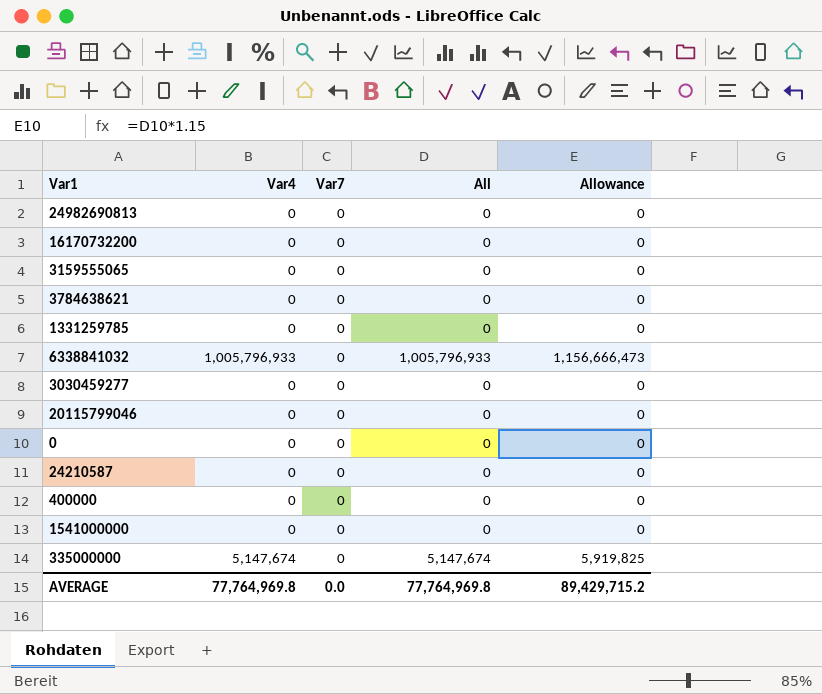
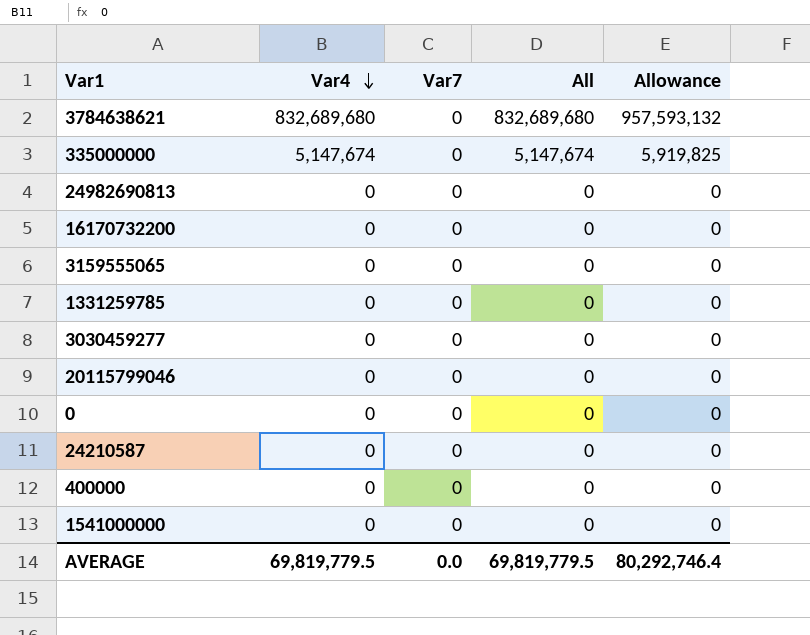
row order: none -> Var4 descending
row 6338841032: 1,005,796,933 | 0 | 1,005,796,933 | 1,156,666,473 -> none
3784638621 | Var4: 0 -> 832,689,680
3784638621 | All: 0 -> 832,689,680
3784638621 | Allowance: 0 -> 957,593,132
AVERAGE | Var4: 77,764,969.8 -> 69,819,779.5
AVERAGE | All: 77,764,969.8 -> 69,819,779.5
AVERAGE | Allowance: 89,429,715.2 -> 80,292,746.4

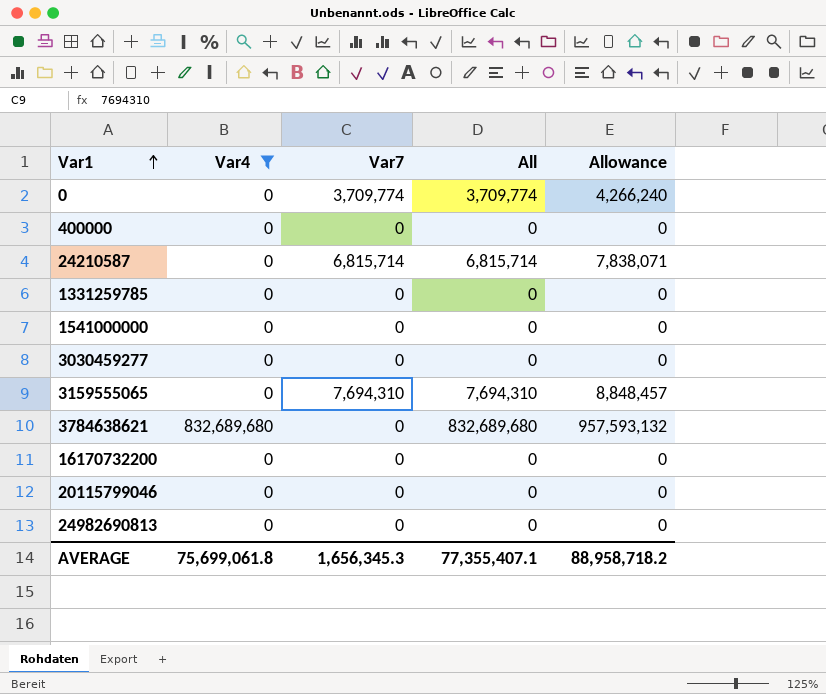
filter: none -> Var4 != 5,147,674
row order: Var4 descending -> Var1 ascending
0 | Var7: 0 -> 3,709,774
0 | All: 0 -> 3,709,774
0 | Allowance: 0 -> 4,266,240
24210587 | Var7: 0 -> 6,815,714
24210587 | All: 0 -> 6,815,714
24210587 | Allowance: 0 -> 7,838,071
3159555065 | Var7: 0 -> 7,694,310
3159555065 | All: 0 -> 7,694,310
3159555065 | Allowance: 0 -> 8,848,457
AVERAGE | Var4: 69,819,779.5 -> 75,699,061.8
AVERAGE | Var7: 0.0 -> 1,656,345.3
AVERAGE | All: 69,819,779.5 -> 77,355,407.1
AVERAGE | Allowance: 80,292,746.4 -> 88,958,718.2

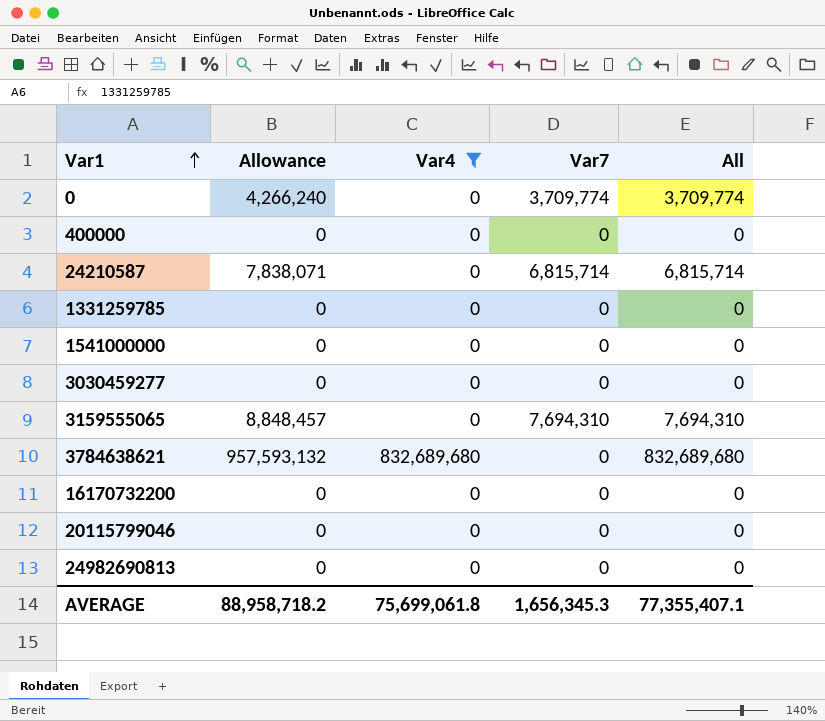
column Allowance | position: 5 -> 2

